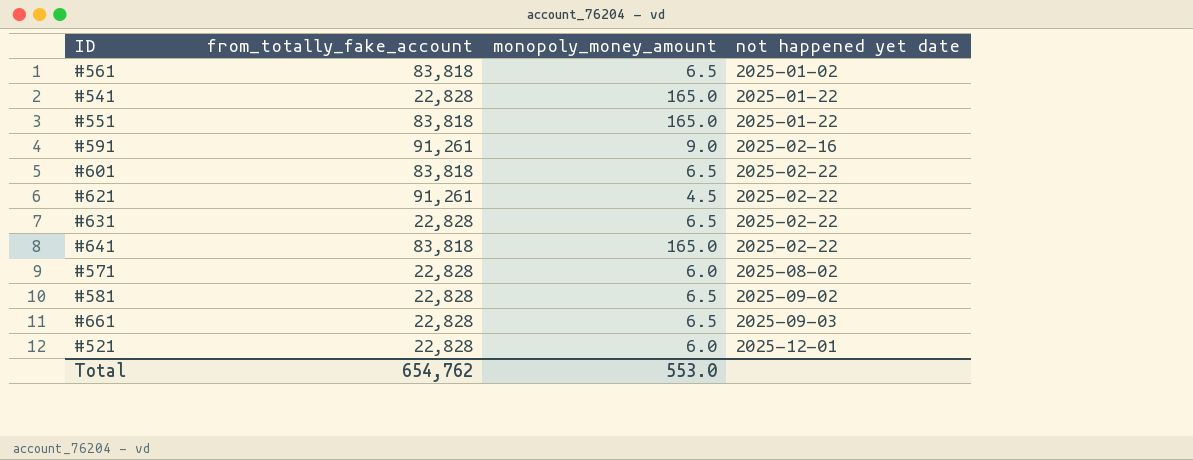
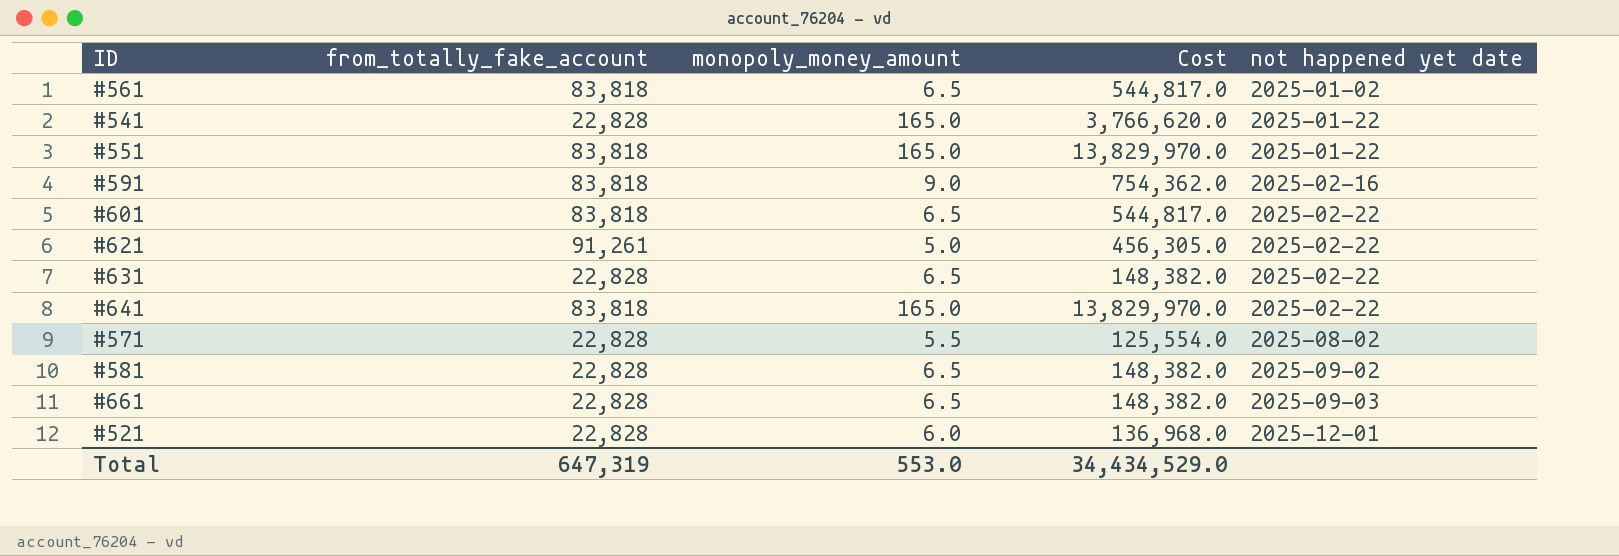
column Cost | formula: none -> [from_totally_fake_account] * [monopoly_money_amount]
#591 | from_totally_fake_account: 91,261 -> 83,818
#621 | monopoly_money_amount: 4.5 -> 5.0
#571 | monopoly_money_amount: 6.0 -> 5.5
Total | from_totally_fake_account: 654,762 -> 647,319

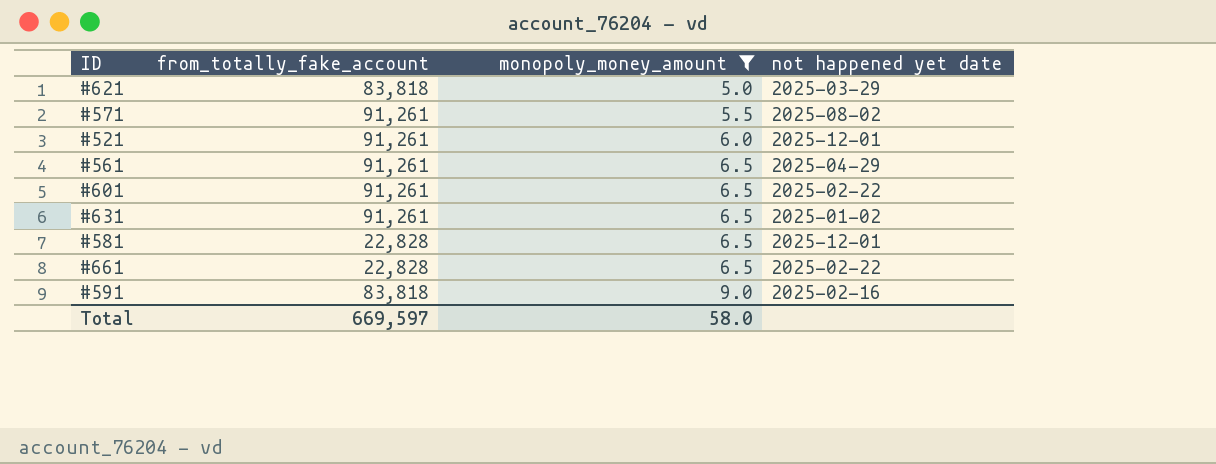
filter: none -> monopoly_money_amount != 165.0
row order: not happened yet date ascending -> monopoly_money_amount ascending
column Cost | formula: [from_totally_fake_account] * [monopoly_money_amount] -> none
#621 | from_totally_fake_account: 91,261 -> 83,818
#621 | not happened yet date: 2025-02-22 -> 2025-03-29
#571 | from_totally_fake_account: 22,828 -> 91,261
#521 | from_totally_fake_account: 22,828 -> 91,261
#561 | from_totally_fake_account: 83,818 -> 91,261
#561 | not happened yet date: 2025-01-02 -> 2025-04-29
#601 | from_totally_fake_account: 83,818 -> 91,261
#631 | from_totally_fake_account: 22,828 -> 91,261
#631 | not happened yet date: 2025-02-22 -> 2025-01-02
#581 | not happened yet date: 2025-09-02 -> 2025-12-01
#661 | not happened yet date: 2025-09-03 -> 2025-02-22
Total | from_totally_fake_account: 647,319 -> 669,597
Total | monopoly_money_amount: 553.0 -> 58.0

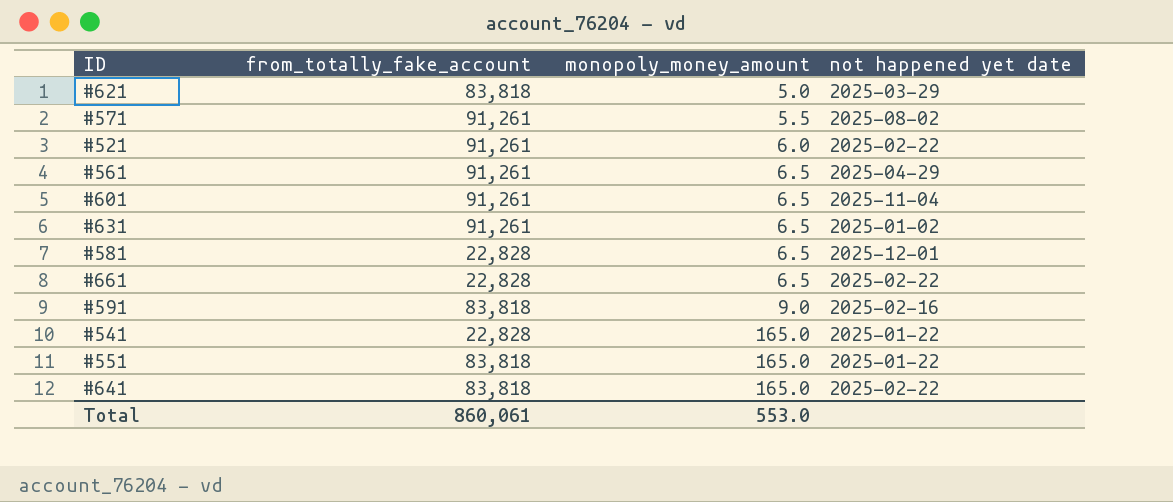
filter: monopoly_money_amount != 165.0 -> none
#521 | not happened yet date: 2025-12-01 -> 2025-02-22
#601 | not happened yet date: 2025-02-22 -> 2025-11-04
Total | from_totally_fake_account: 669,597 -> 860,061
Total | monopoly_money_amount: 58.0 -> 553.0

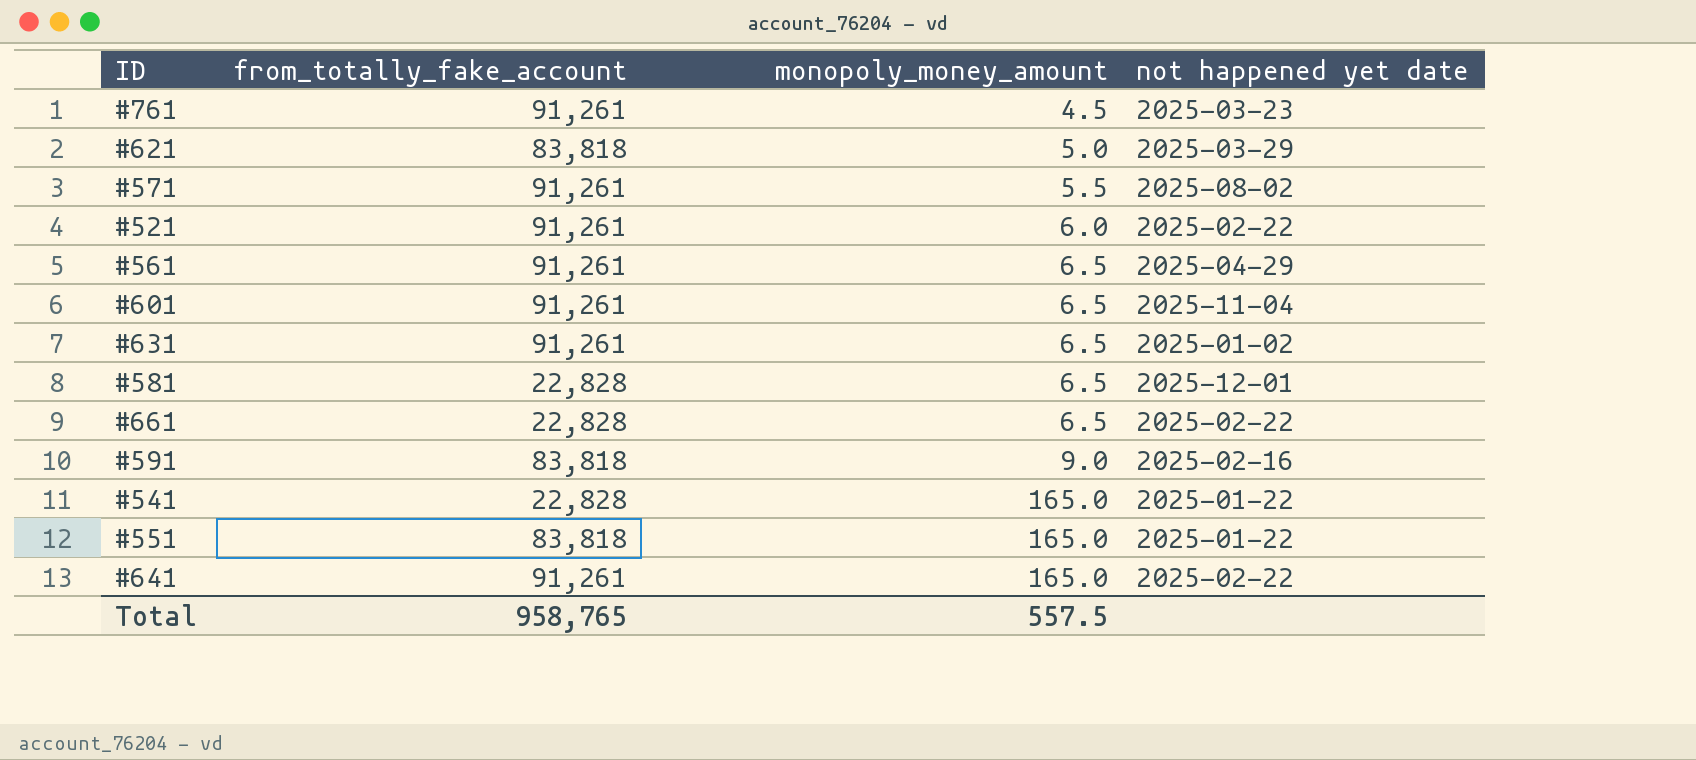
row #761: none -> 91,261 | 4.5 | 2025-03-23
#641 | from_totally_fake_account: 83,818 -> 91,261
Total | from_totally_fake_account: 860,061 -> 958,765
Total | monopoly_money_amount: 553.0 -> 557.5

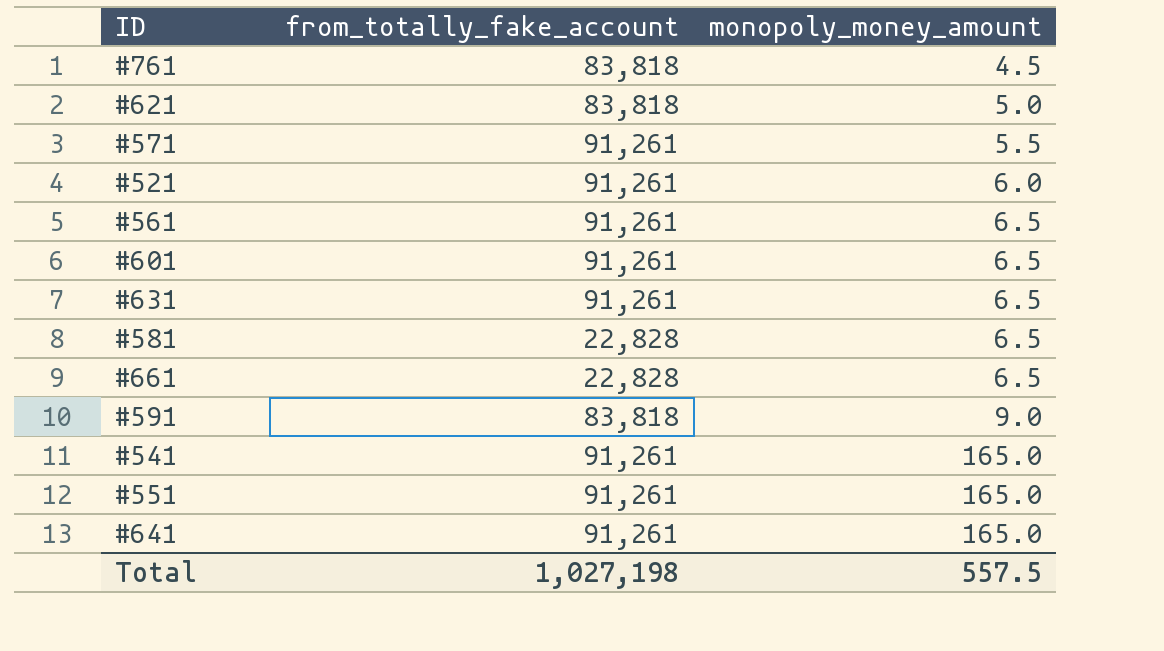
column not happened yet date | position: 4 -> none
#761 | from_totally_fake_account: 91,261 -> 83,818
#541 | from_totally_fake_account: 22,828 -> 91,261
#551 | from_totally_fake_account: 83,818 -> 91,261
Total | from_totally_fake_account: 958,765 -> 1,027,198

